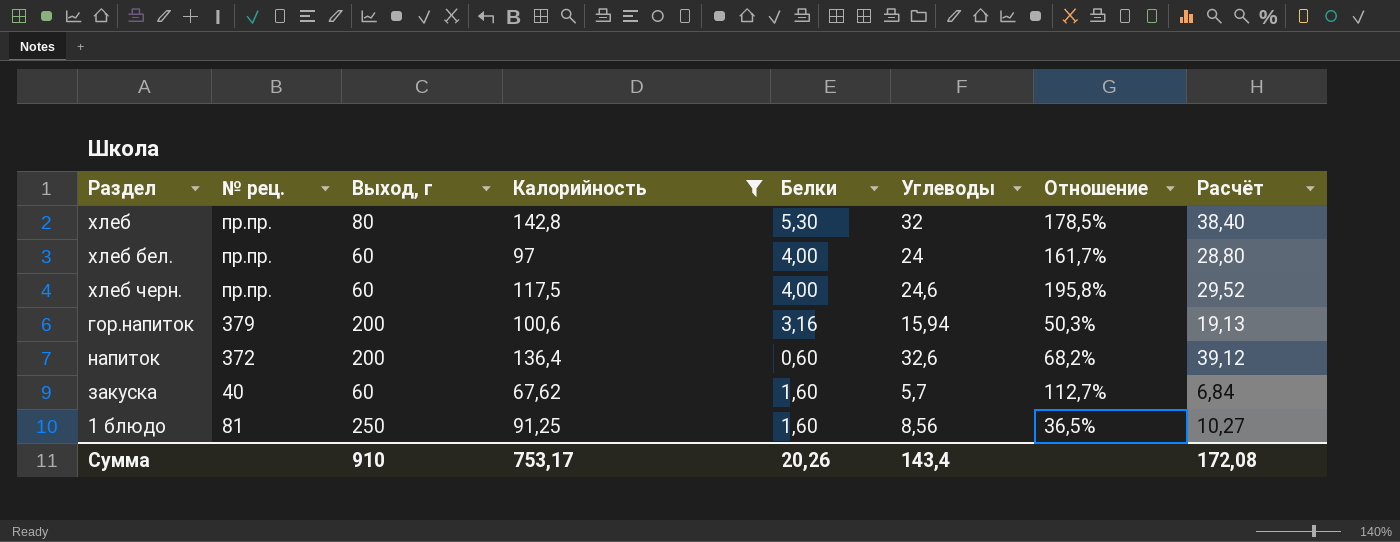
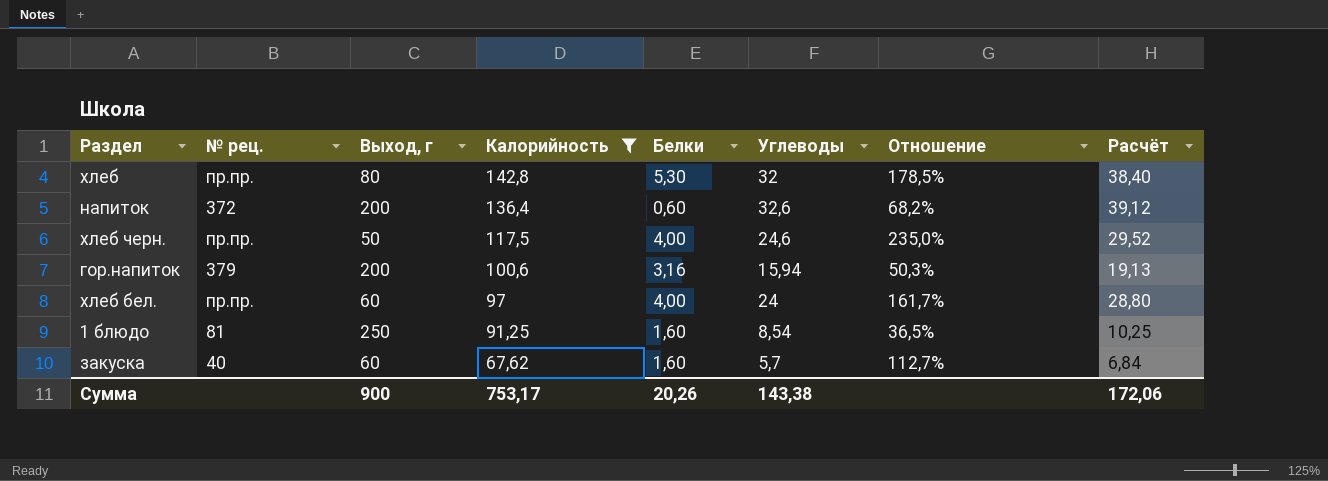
row order: none -> Калорийность descending
хлеб черн. | Выход, г: 60 -> 50
хлеб черн. | Отношение: 195,8% -> 235,0%
1 блюдо | Углеводы: 8,56 -> 8,54
1 блюдо | Расчёт: 10,27 -> 10,25
Сумма | Выход, г: 910 -> 900
Сумма | Углеводы: 143,4 -> 143,38
Сумма | Расчёт: 172,08 -> 172,06

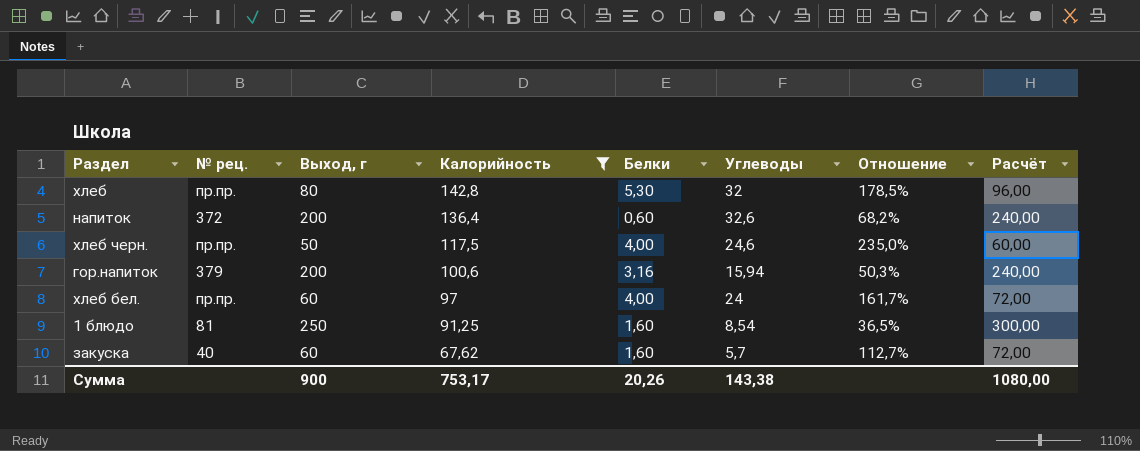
column Расчёт | formula: [Углеводы] * 1,2 -> [Выход, г] * 1,2
Сумма | Расчёт: 172,06 -> 1080,00

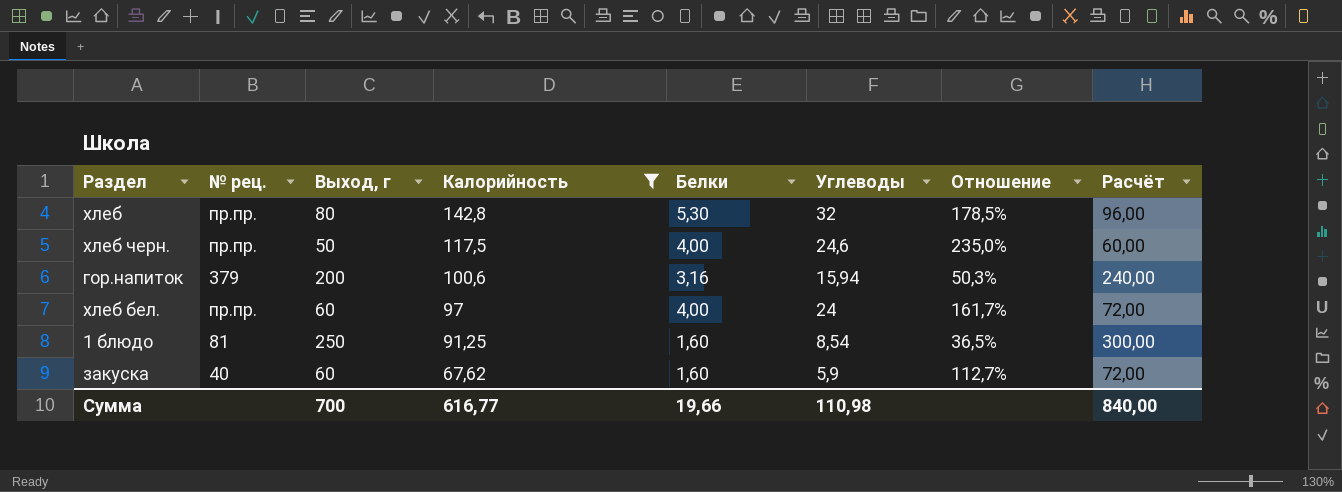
row напиток: 372 | 200 | 136,4 | 0,60 | 32,6 | 68,2% | 240,00 -> none
закуска | Углеводы: 5,7 -> 5,9
Сумма | Выход, г: 900 -> 700
Сумма | Калорийность: 753,17 -> 616,77
Сумма | Белки: 20,26 -> 19,66
Сумма | Углеводы: 143,38 -> 110,98
Сумма | Расчёт: 1080,00 -> 840,00

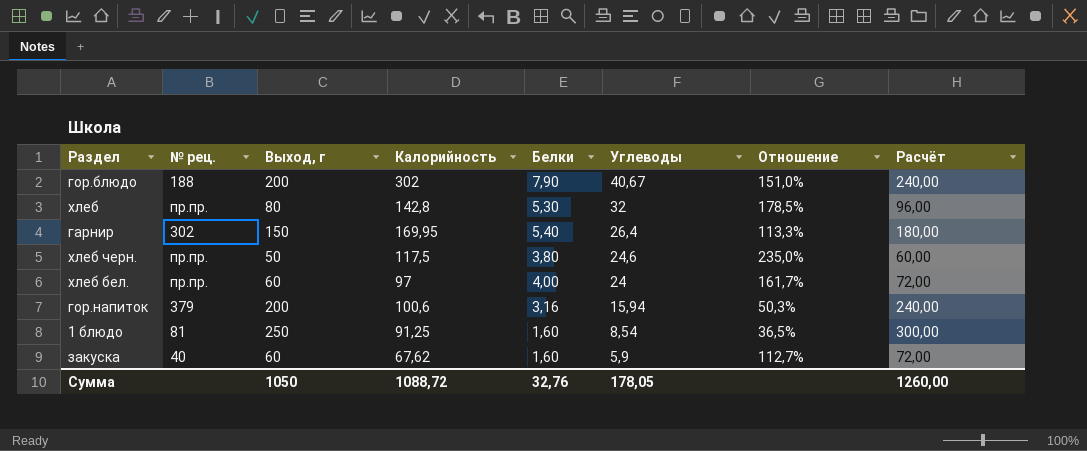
filter: Калорийность <= 142,8 -> none
row order: Калорийность descending -> Углеводы descending
хлеб черн. | Белки: 4,00 -> 3,80
Сумма | Выход, г: 700 -> 1050
Сумма | Калорийность: 616,77 -> 1088,72
Сумма | Белки: 19,66 -> 32,76
Сумма | Углеводы: 110,98 -> 178,05
Сумма | Расчёт: 840,00 -> 1260,00

